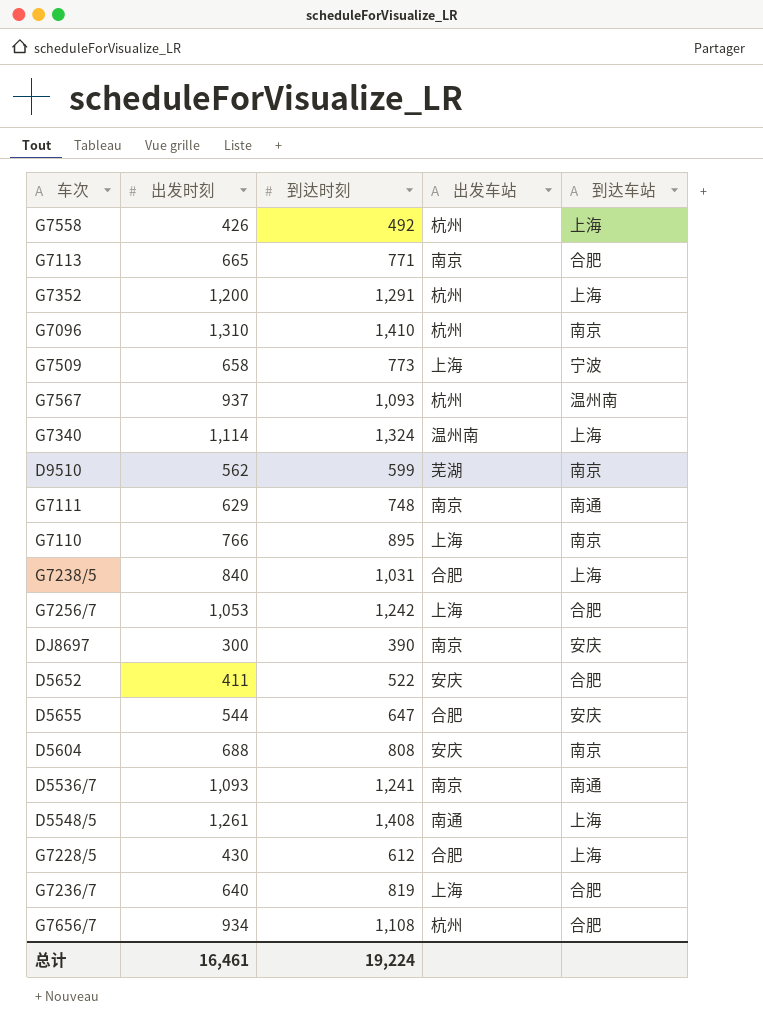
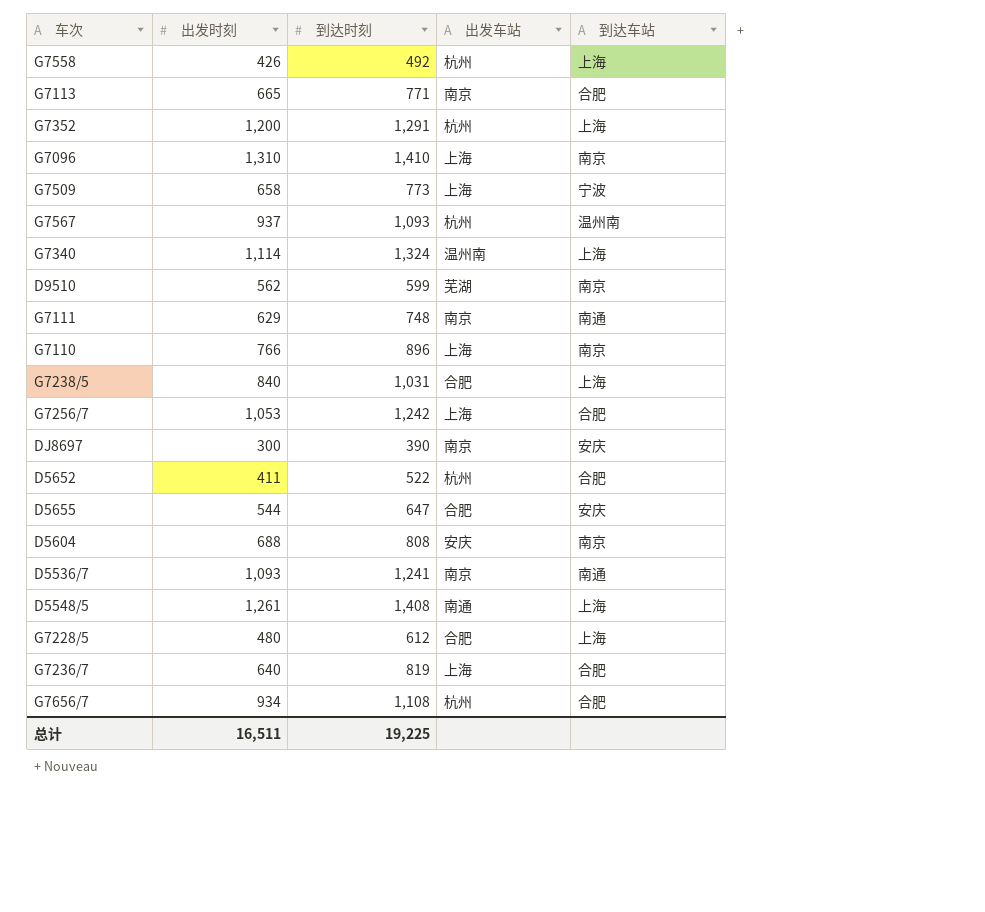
G7096 | 出发车站: 杭州 -> 上海
G7110 | 到达时刻: 895 -> 896
D5652 | 出发车站: 安庆 -> 杭州
G7228/5 | 出发时刻: 430 -> 480
总计 | 出发时刻: 16,461 -> 16,511
总计 | 到达时刻: 19,224 -> 19,225

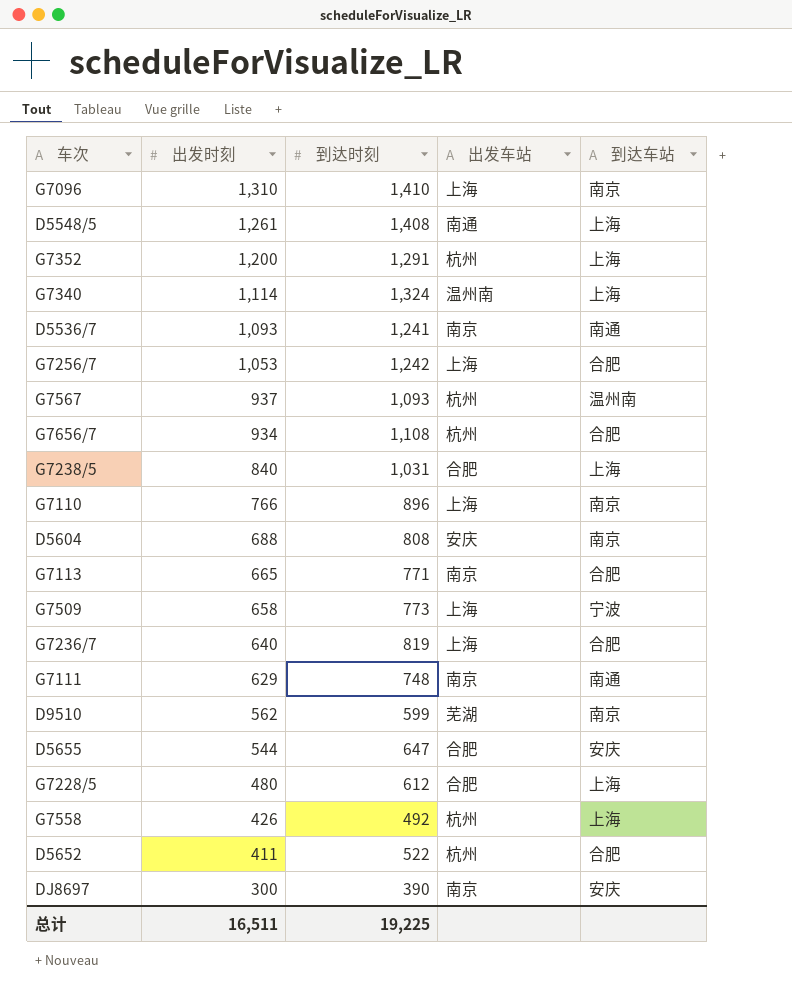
row order: none -> 出发时刻 descending

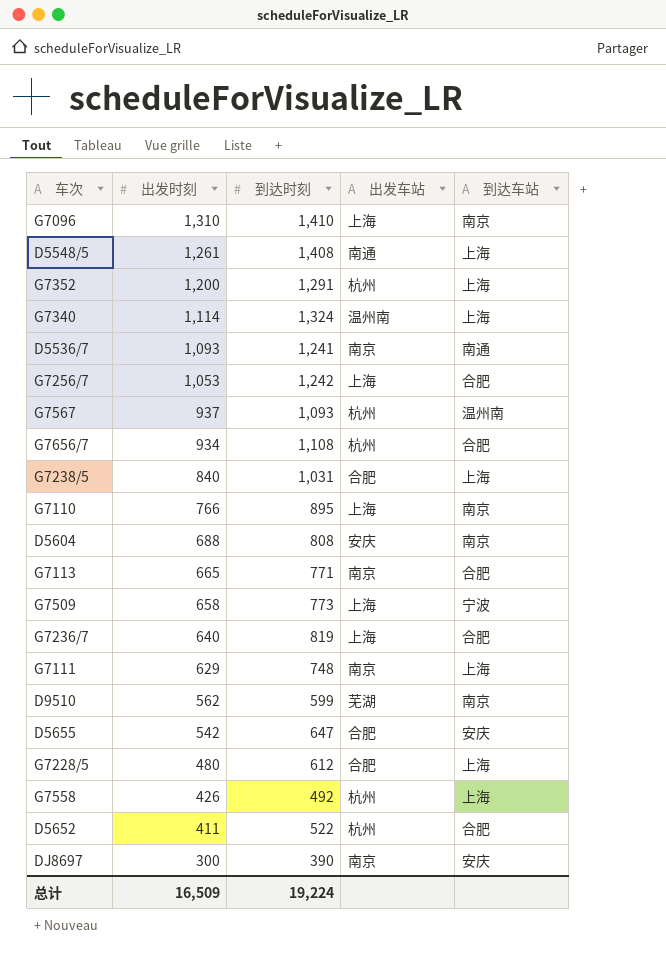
G7110 | 到达时刻: 896 -> 895
G7111 | 到达车站: 南通 -> 上海
D5655 | 出发时刻: 544 -> 542
总计 | 出发时刻: 16,511 -> 16,509
总计 | 到达时刻: 19,225 -> 19,224

